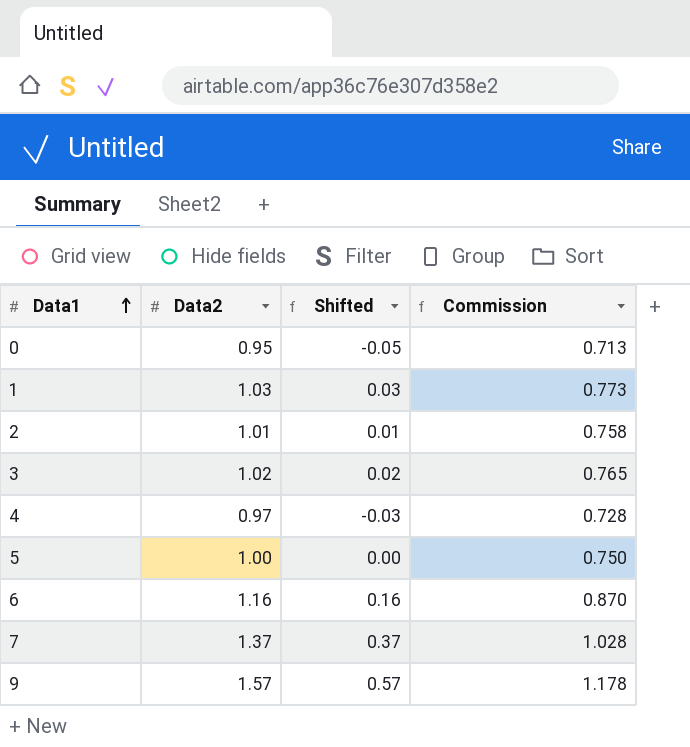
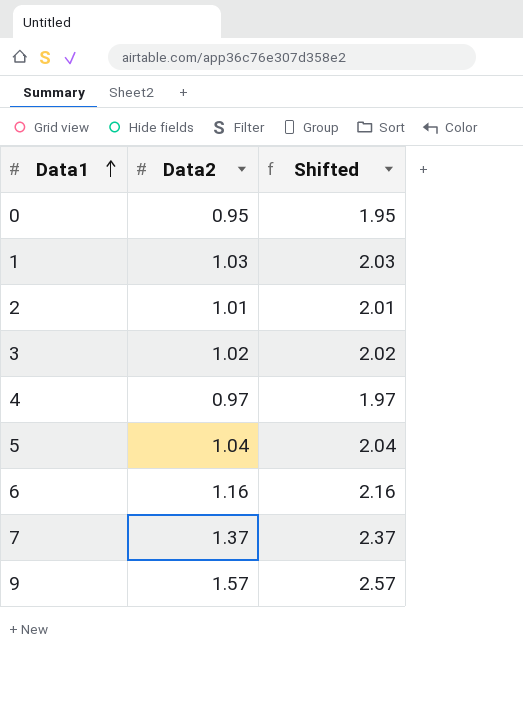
column Commission | formula: [Data2] * 0.75 -> none
column Shifted | formula: [Data2] - 1 -> [Data2] + 1
5 | Data2: 1.00 -> 1.04

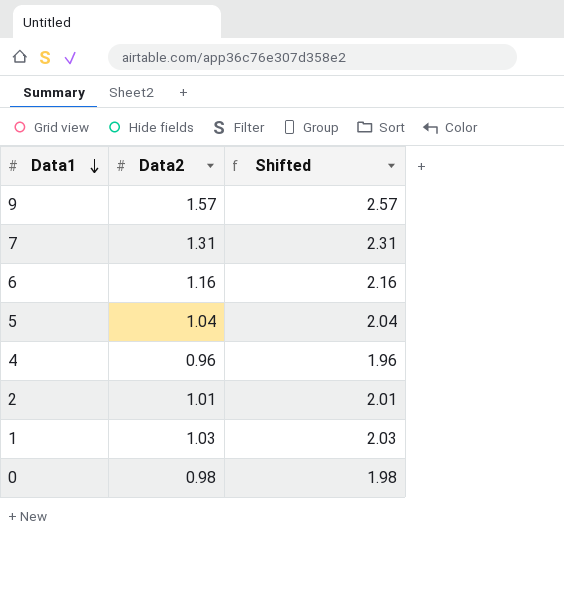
row order: Data1 ascending -> Data1 descending
row 3: 1.02 | 2.02 -> none
7 | Data2: 1.37 -> 1.31
7 | Shifted: 2.37 -> 2.31
4 | Data2: 0.97 -> 0.96
4 | Shifted: 1.97 -> 1.96
0 | Data2: 0.95 -> 0.98
0 | Shifted: 1.95 -> 1.98

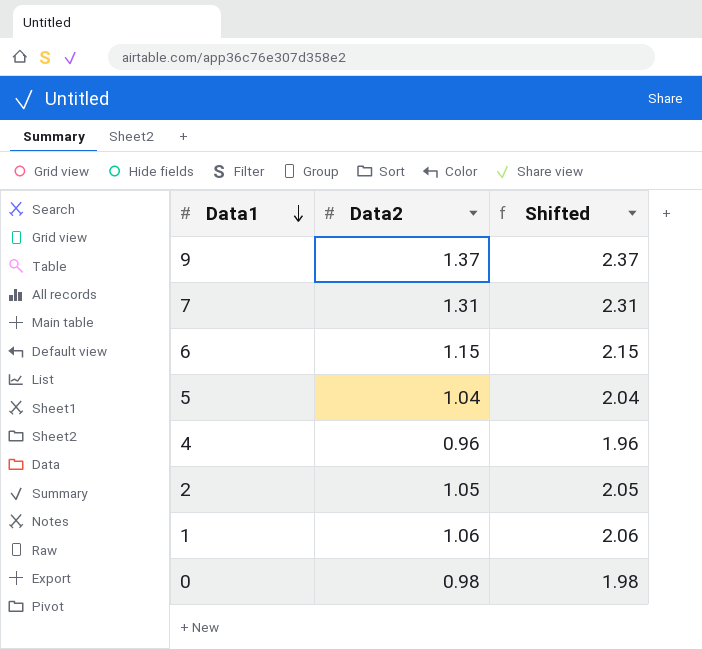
9 | Data2: 1.57 -> 1.37
9 | Shifted: 2.57 -> 2.37
6 | Data2: 1.16 -> 1.15
6 | Shifted: 2.16 -> 2.15
2 | Data2: 1.01 -> 1.05
2 | Shifted: 2.01 -> 2.05
1 | Data2: 1.03 -> 1.06
1 | Shifted: 2.03 -> 2.06

